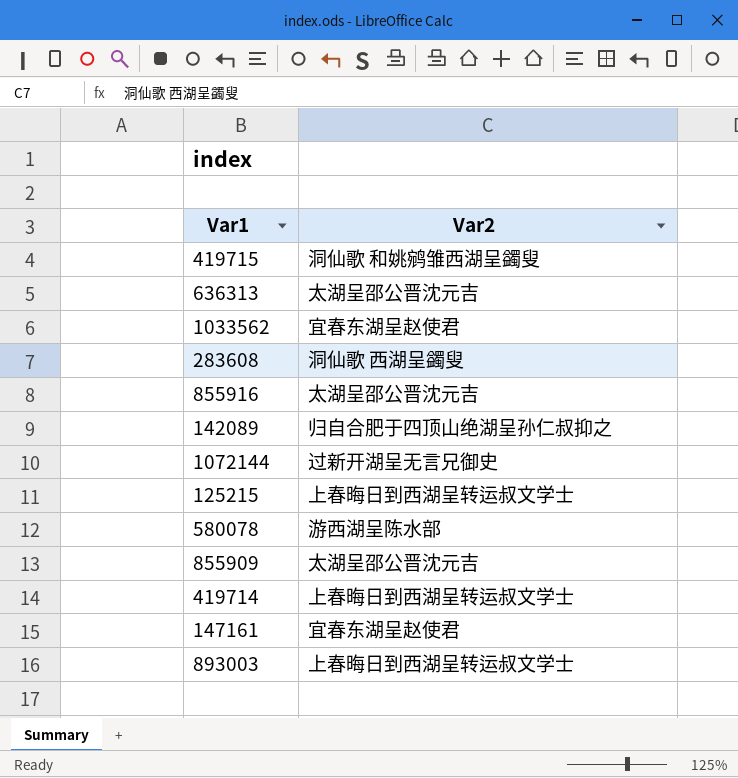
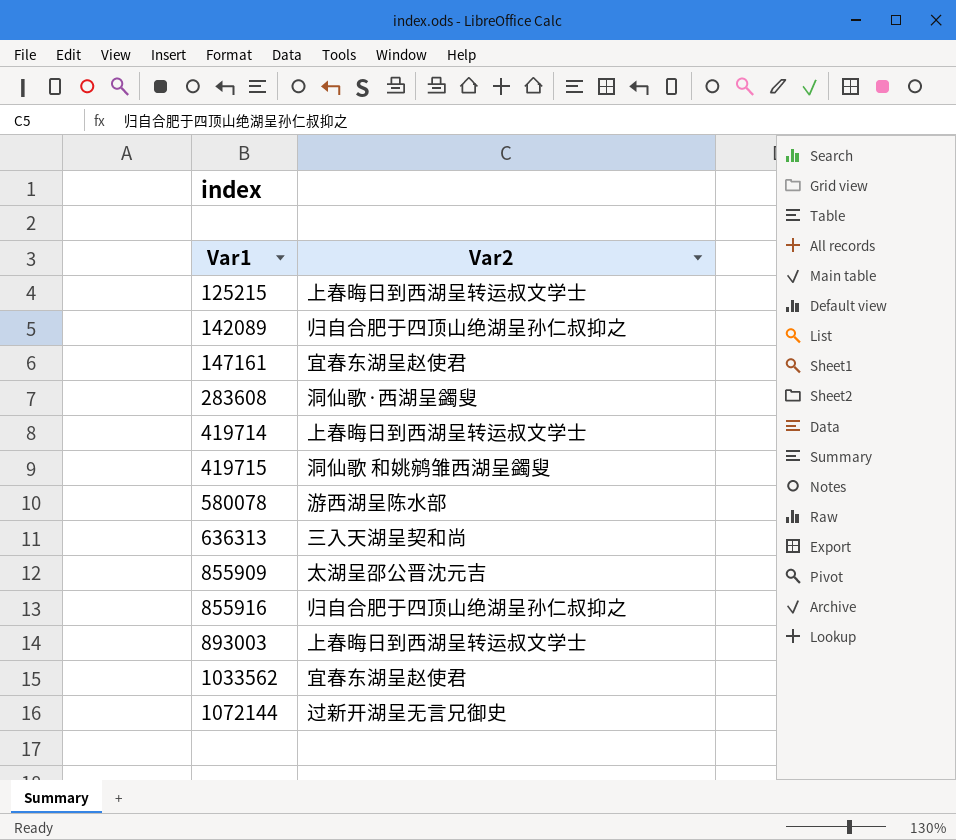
row order: none -> Var1 ascending
283608 | Var2: 洞仙歌 西湖呈蠲叟 -> 洞仙歌·西湖呈蠲叟
636313 | Var2: 太湖呈邵公晋沈元吉 -> 三入天湖呈契和尚
855916 | Var2: 太湖呈邵公晋沈元吉 -> 归自合肥于四顶山绝湖呈孙仁叔抑之

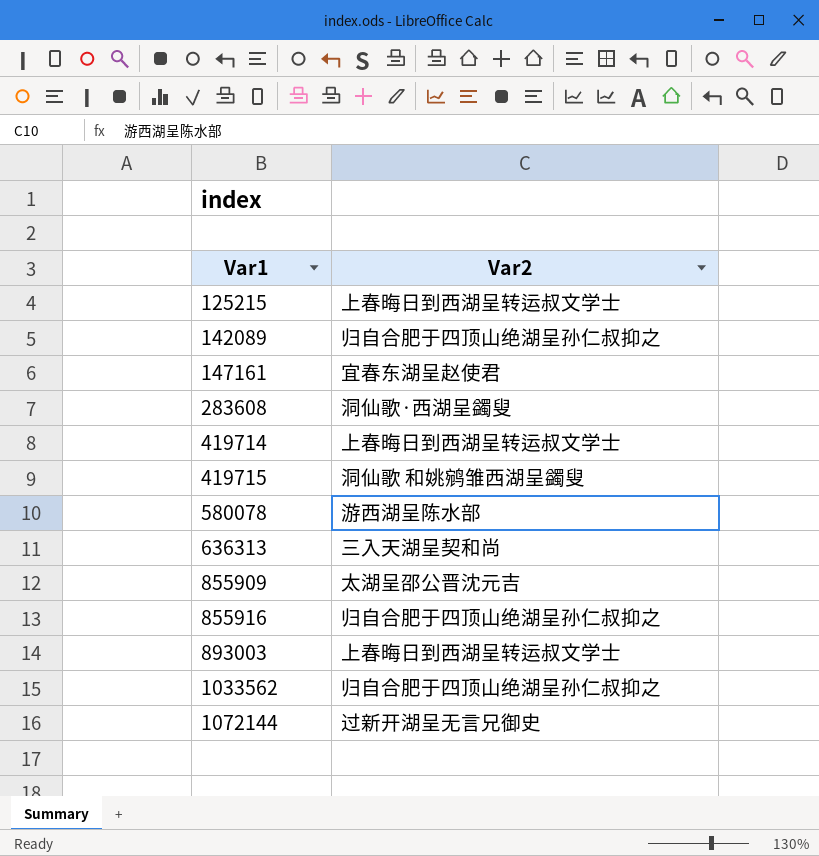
1033562 | Var2: 宜春东湖呈赵使君 -> 归自合肥于四顶山绝湖呈孙仁叔抑之

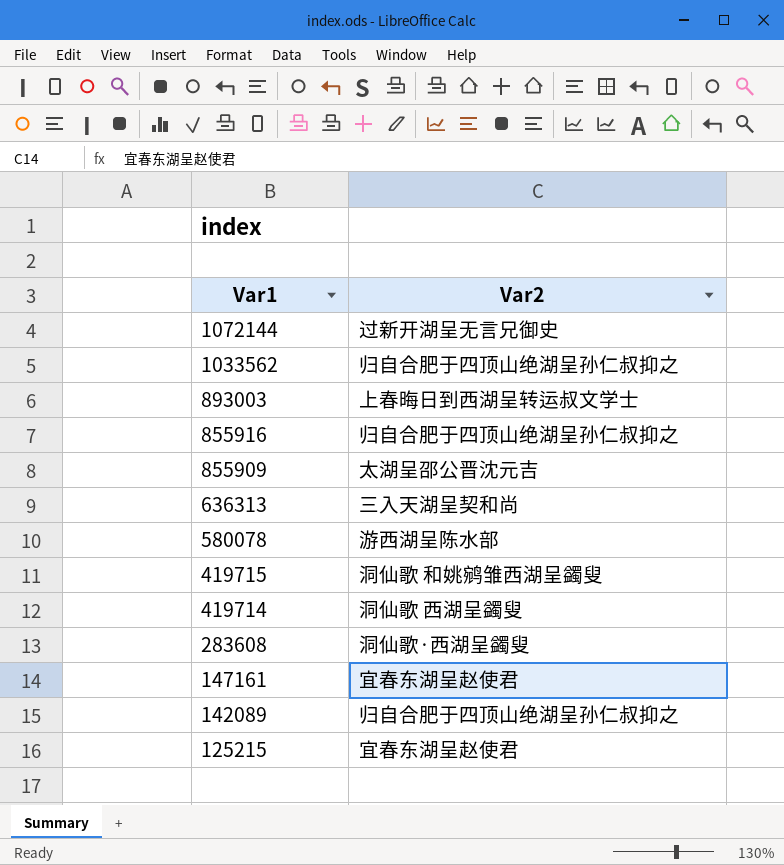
row order: Var1 ascending -> Var1 descending
419714 | Var2: 上春晦日到西湖呈转运叔文学士 -> 洞仙歌 西湖呈蠲叟
125215 | Var2: 上春晦日到西湖呈转运叔文学士 -> 宜春东湖呈赵使君

